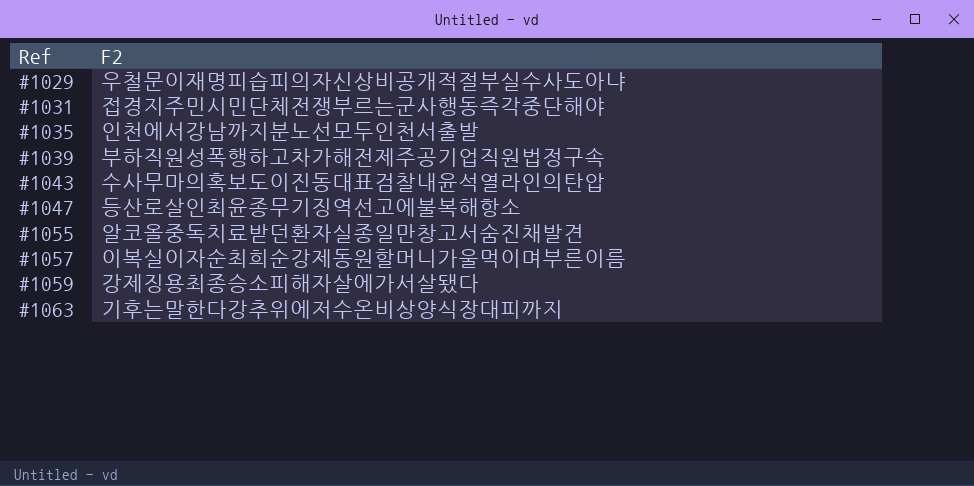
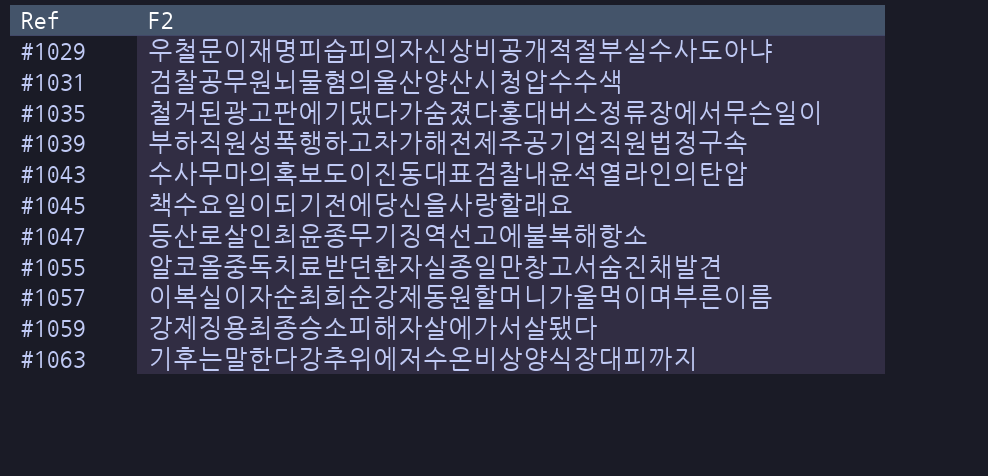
#1031 | F2: 접경지주민시민단체전쟁부르는군사행동즉각중단해야 -> 검찰공무원뇌물혐의울산양산시청압수수색
#1035 | F2: 인천에서강남까지분노선모두인천서출발 -> 철거된광고판에기댔다가숨졌다홍대버스정류장에서무슨일이
row #1045: none -> 책수요일이되기전에당신을사랑할래요

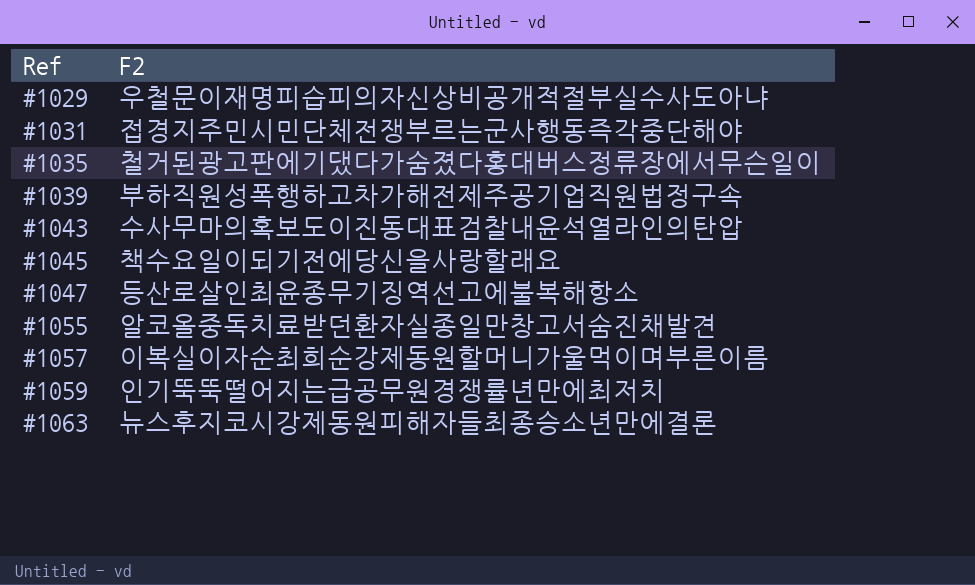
#1031 | F2: 검찰공무원뇌물혐의울산양산시청압수수색 -> 접경지주민시민단체전쟁부르는군사행동즉각중단해야
#1059 | F2: 강제징용최종승소피해자살에가서살됐다 -> 인기뚝뚝떨어지는급공무원경쟁률년만에최저치
#1063 | F2: 기후는말한다강추위에저수온비상양식장대피까지 -> 뉴스후지코시강제동원피해자들최종승소년만에결론

